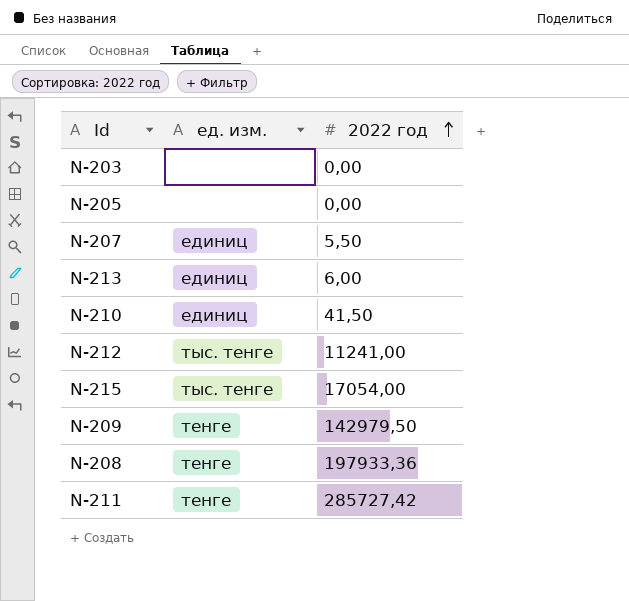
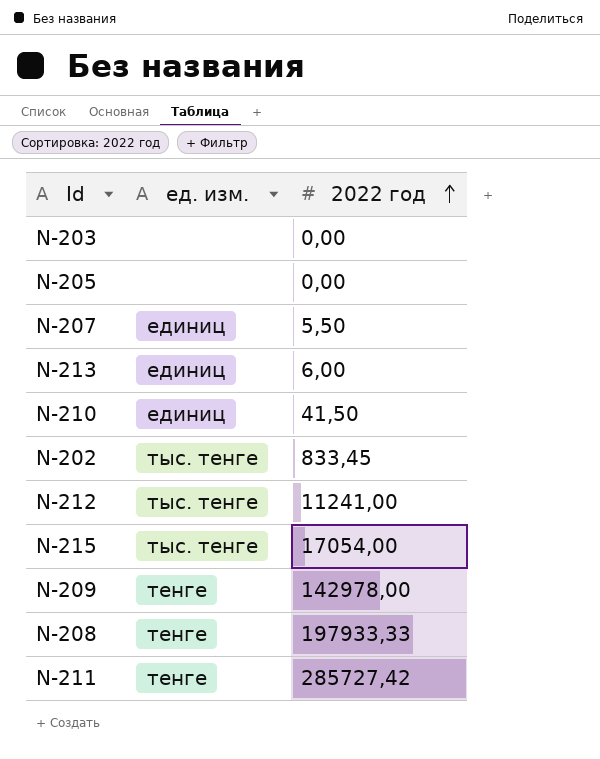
row N-202: none -> тыс. тенге | 833,45
N-209 | 2022 год: 142979,50 -> 142978,00
N-208 | 2022 год: 197933,36 -> 197933,33

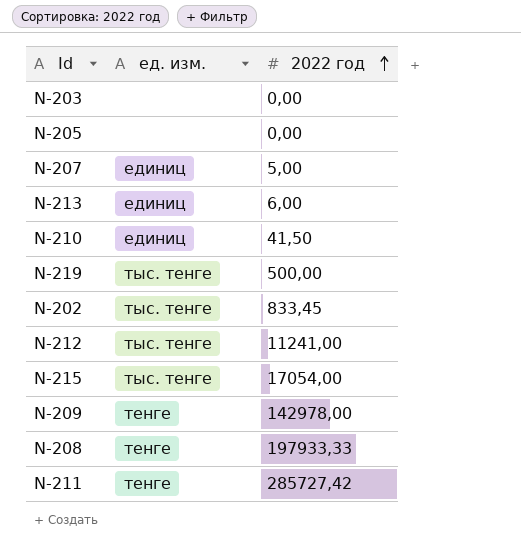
N-207 | 2022 год: 5,50 -> 5,00
row N-219: none -> тыс. тенге | 500,00

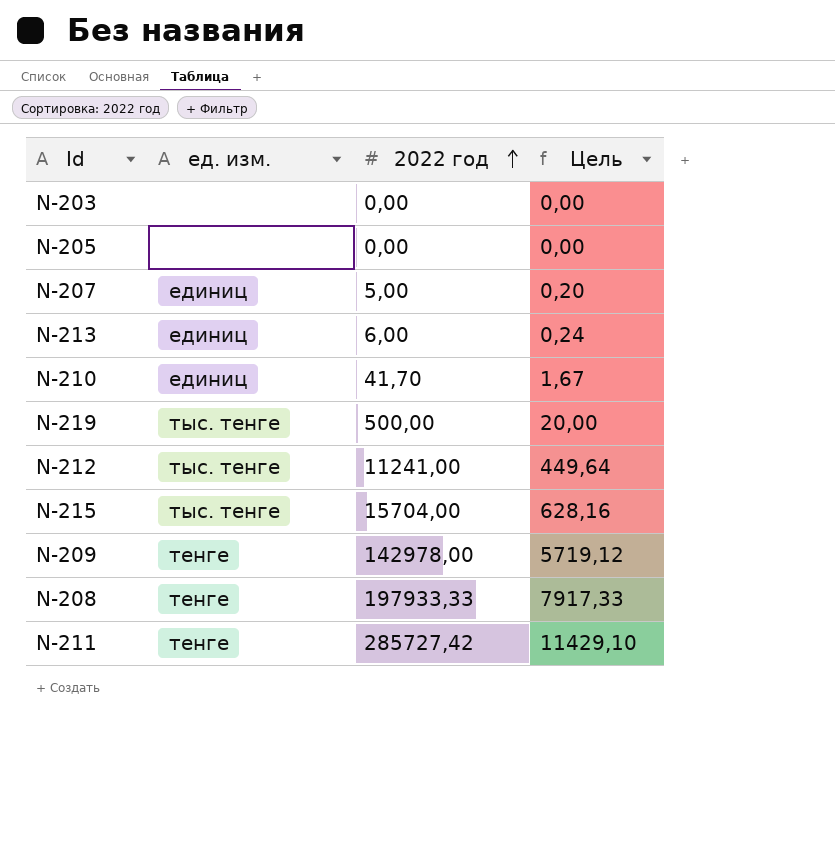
column Цель | formula: none -> [2022 год] * 0,04
row N-202: тыс. тенге | 833,45 -> none
N-210 | 2022 год: 41,50 -> 41,70
N-215 | 2022 год: 17054,00 -> 15704,00

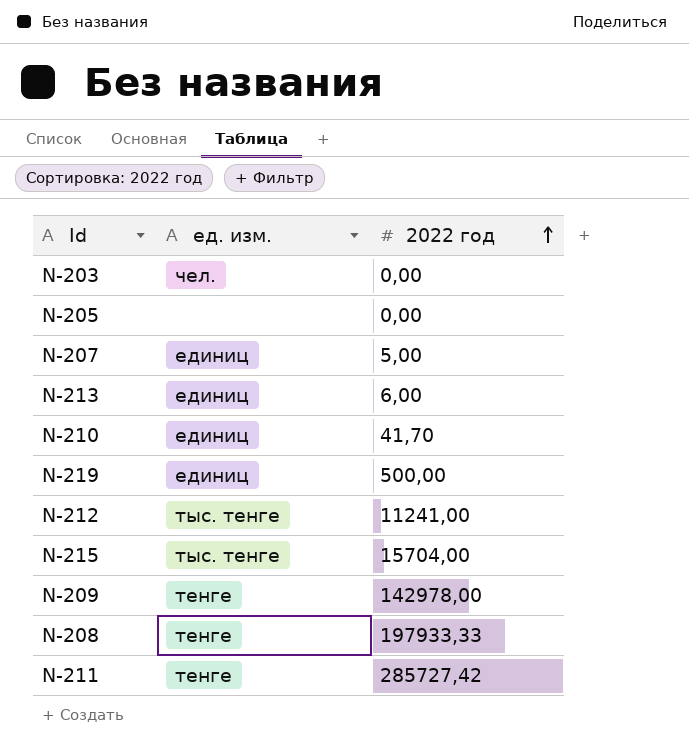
column Цель | formula: [2022 год] * 0,04 -> none
N-203 | ед. изм.: none -> чел.
N-219 | ед. изм.: тыс. тенге -> единиц

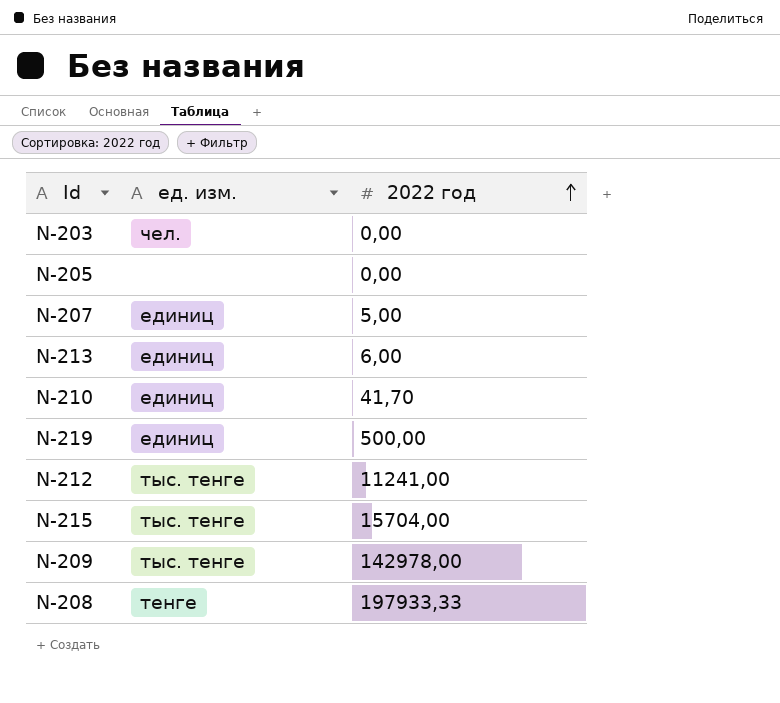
row N-211: тенге | 285727,42 -> none
N-209 | ед. изм.: тенге -> тыс. тенге

